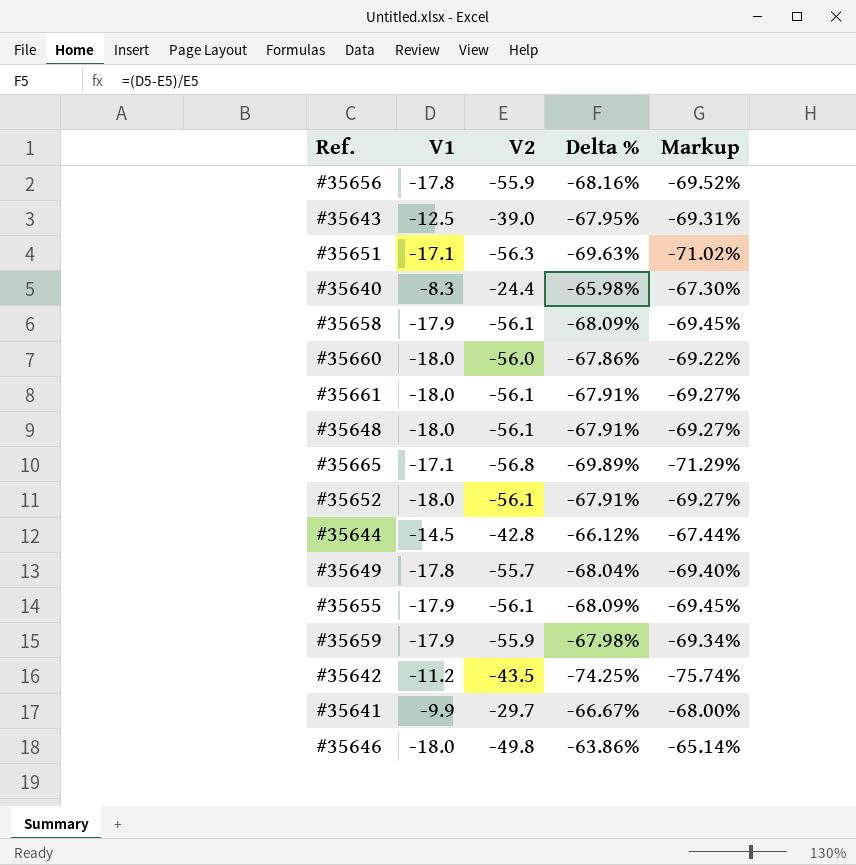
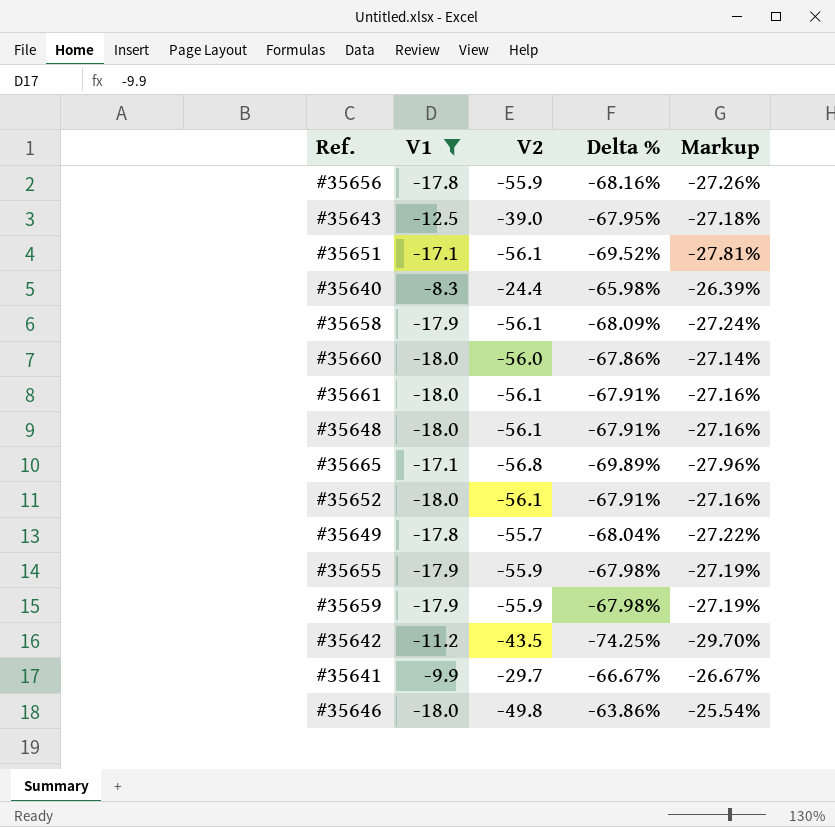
filter: none -> V1 != -14.5
column Markup | formula: [Delta %] * 1.02 -> [Delta %] * 0.4
#35651 | V2: -56.3 -> -56.1
#35651 | Delta %: -69.63% -> -69.52%
#35655 | V2: -56.1 -> -55.9
#35655 | Delta %: -68.09% -> -67.98%

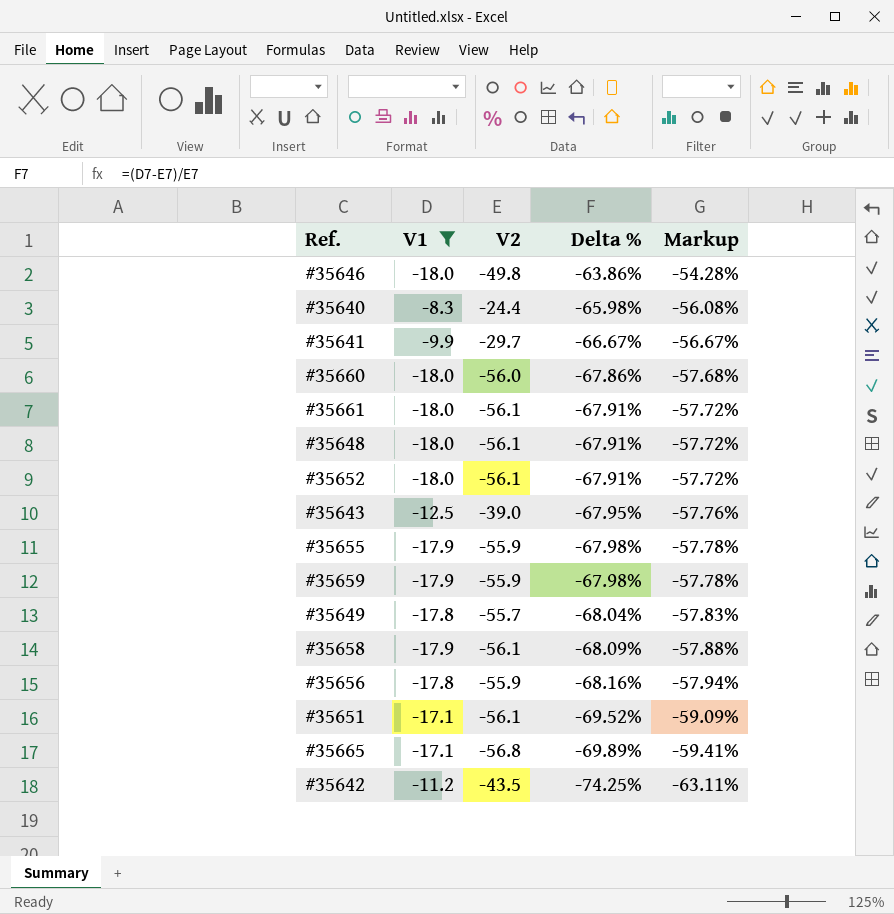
row order: none -> Delta % descending
column Markup | formula: [Delta %] * 0.4 -> [Delta %] * 0.85

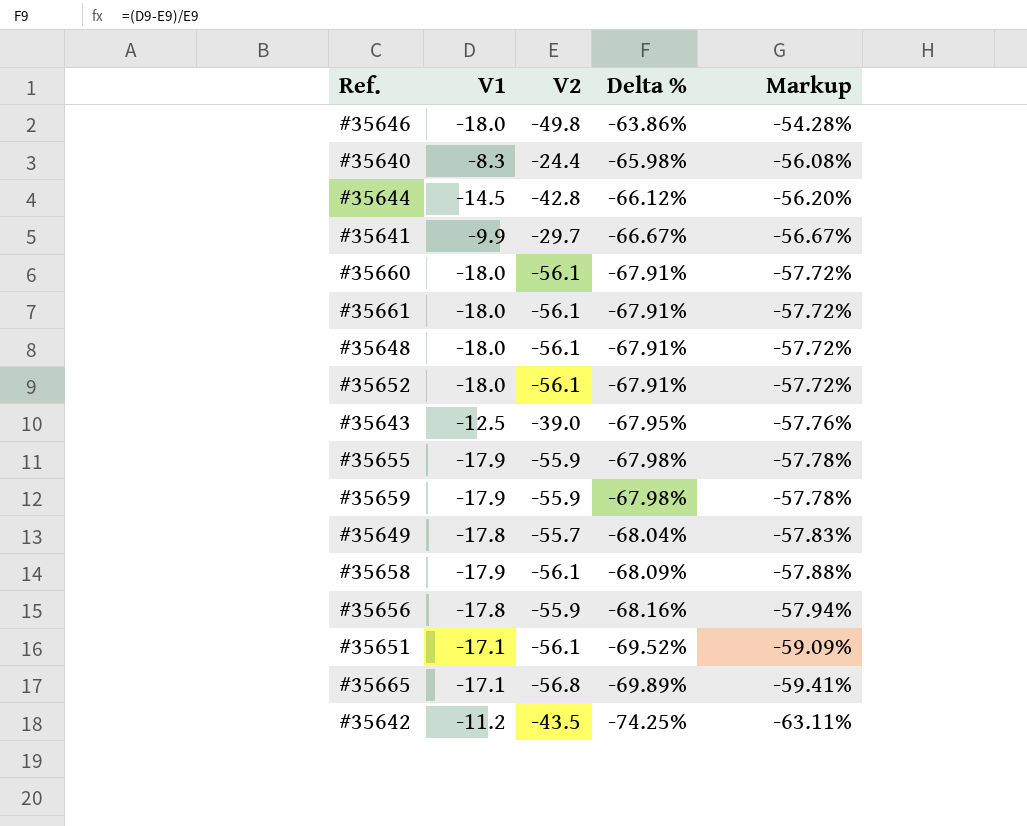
filter: V1 != -14.5 -> none
#35660 | V2: -56.0 -> -56.1
#35660 | Delta %: -67.86% -> -67.91%
#35660 | Markup: -57.68% -> -57.72%

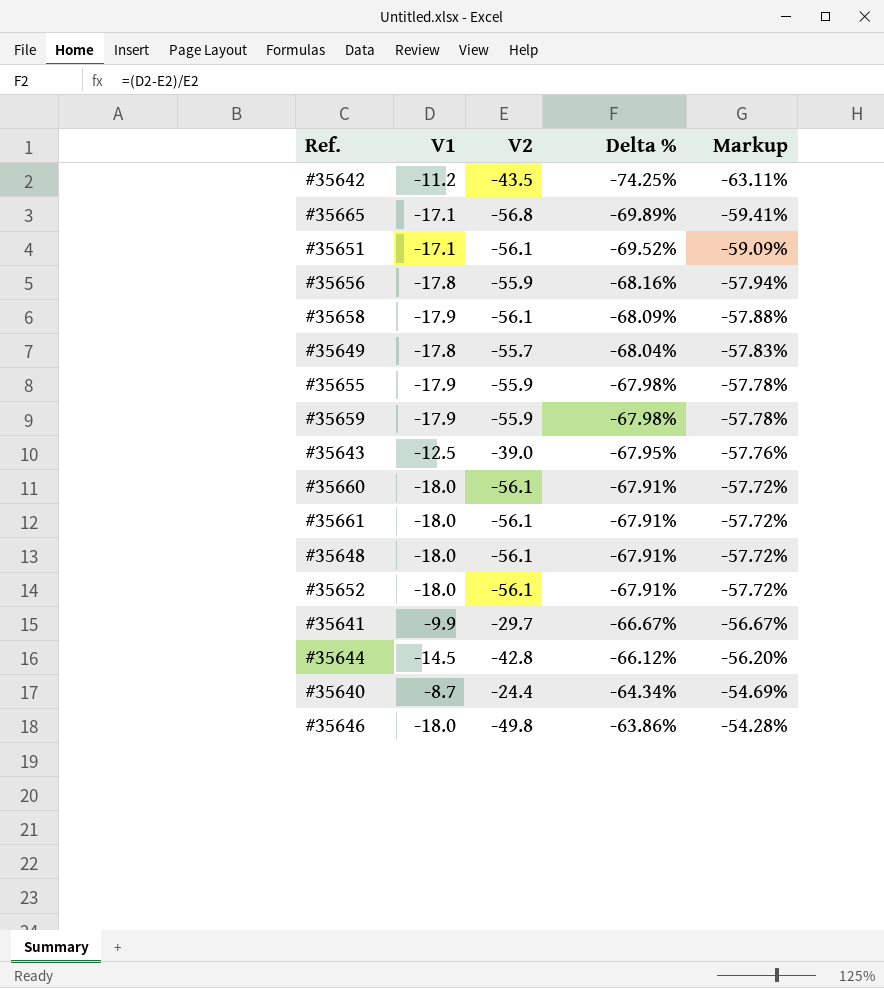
row order: Delta % descending -> Delta % ascending
#35640 | V1: -8.3 -> -8.7
#35640 | Delta %: -65.98% -> -64.34%
#35640 | Markup: -56.08% -> -54.69%

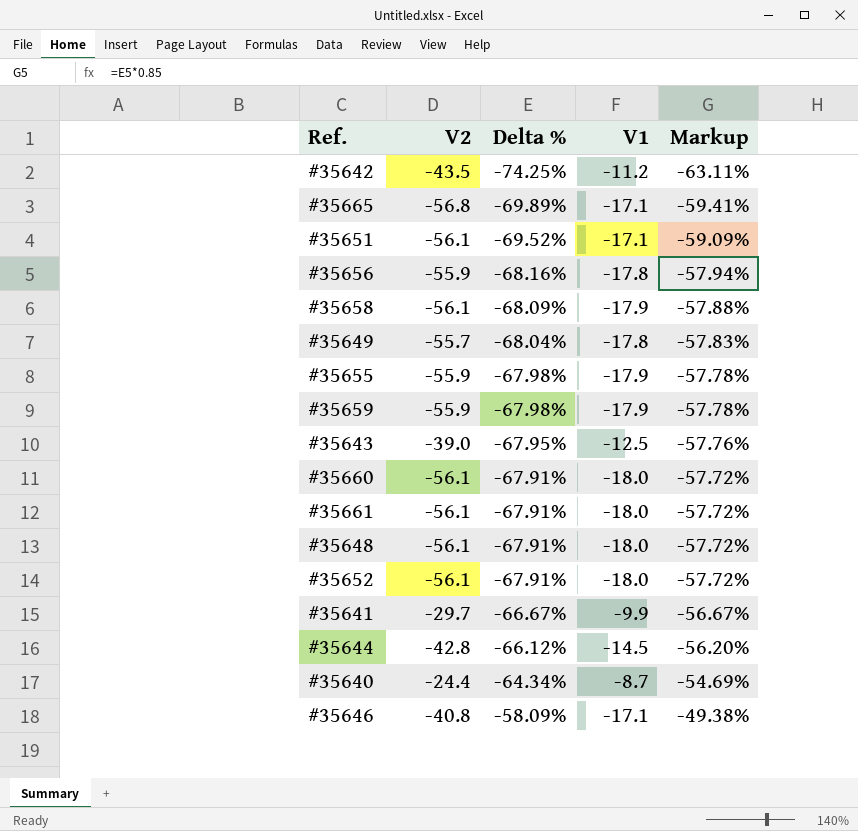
column V1 | position: 2 -> 4
#35646 | V2: -49.8 -> -40.8
#35646 | Delta %: -63.86% -> -58.09%
#35646 | V1: -18.0 -> -17.1
#35646 | Markup: -54.28% -> -49.38%

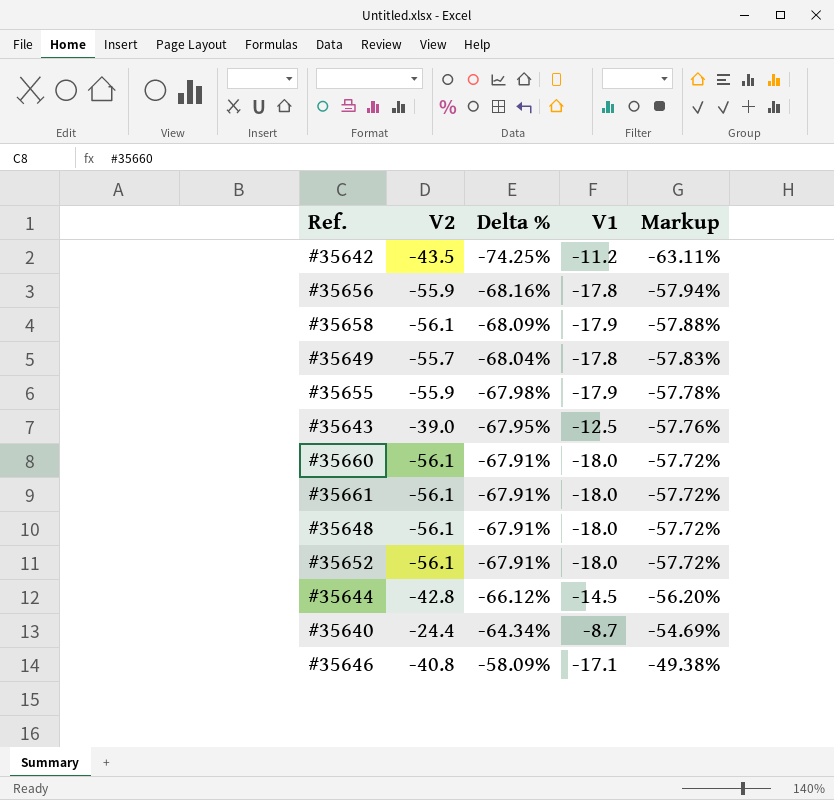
row #35665: -56.8 | -69.89% | -17.1 | -59.41% -> none
row #35651: -56.1 | -69.52% | -17.1 | -59.09% -> none
row #35659: -55.9 | -67.98% | -17.9 | -57.78% -> none
row #35641: -29.7 | -66.67% | -9.9 | -56.67% -> none

